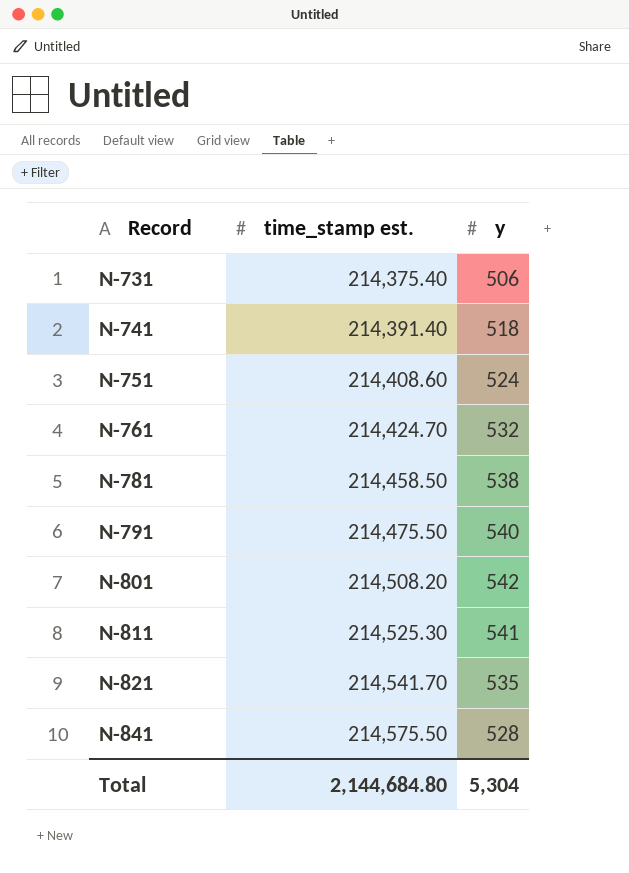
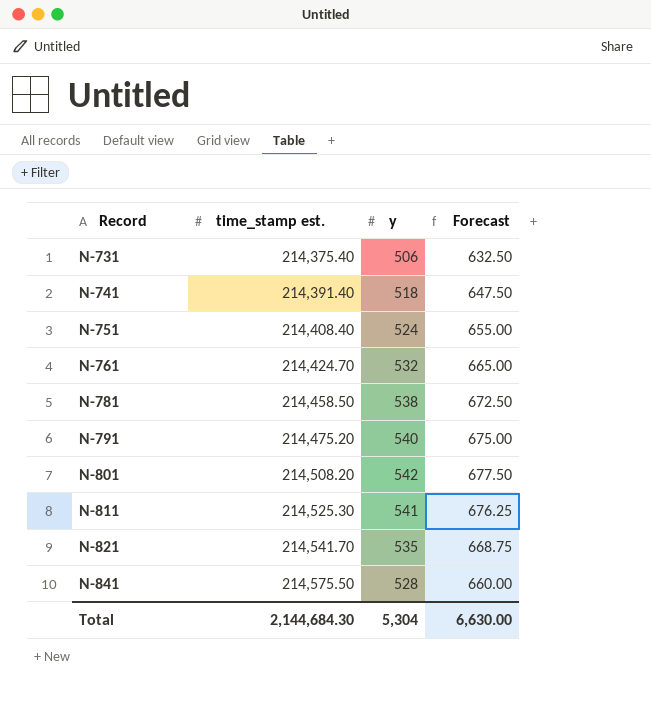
column Forecast | formula: none -> [y] * 1.25
N-751 | time_stamp est.: 214,408.60 -> 214,408.40
N-791 | time_stamp est.: 214,475.50 -> 214,475.20
Total | time_stamp est.: 2,144,684.80 -> 2,144,684.30

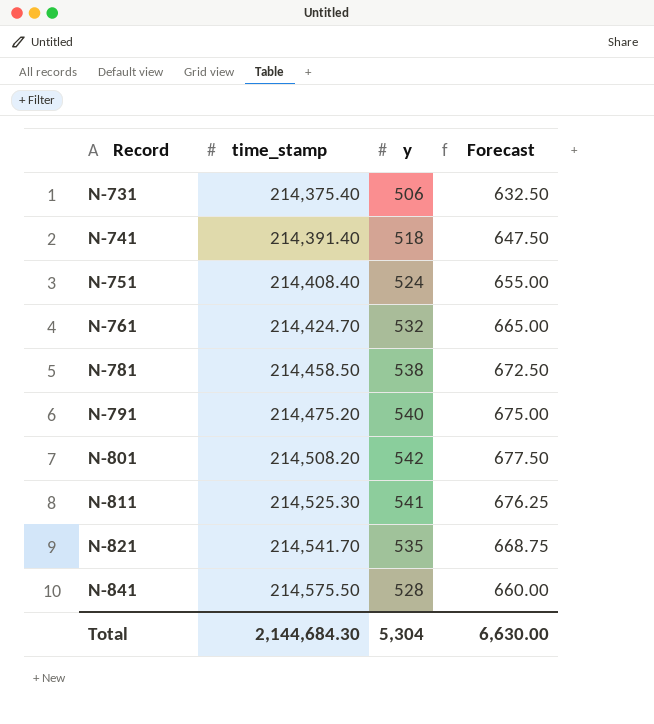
column name: time_stamp est. -> time_stamp

